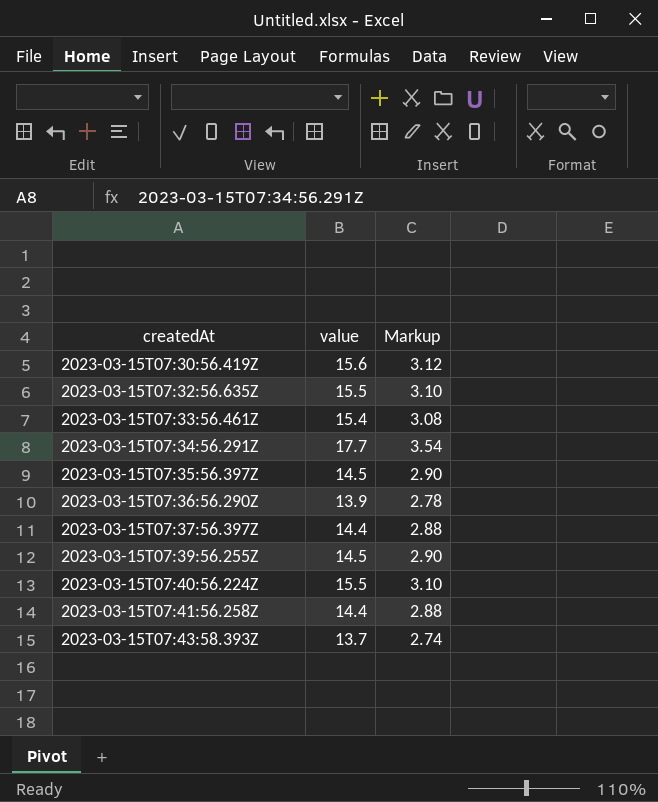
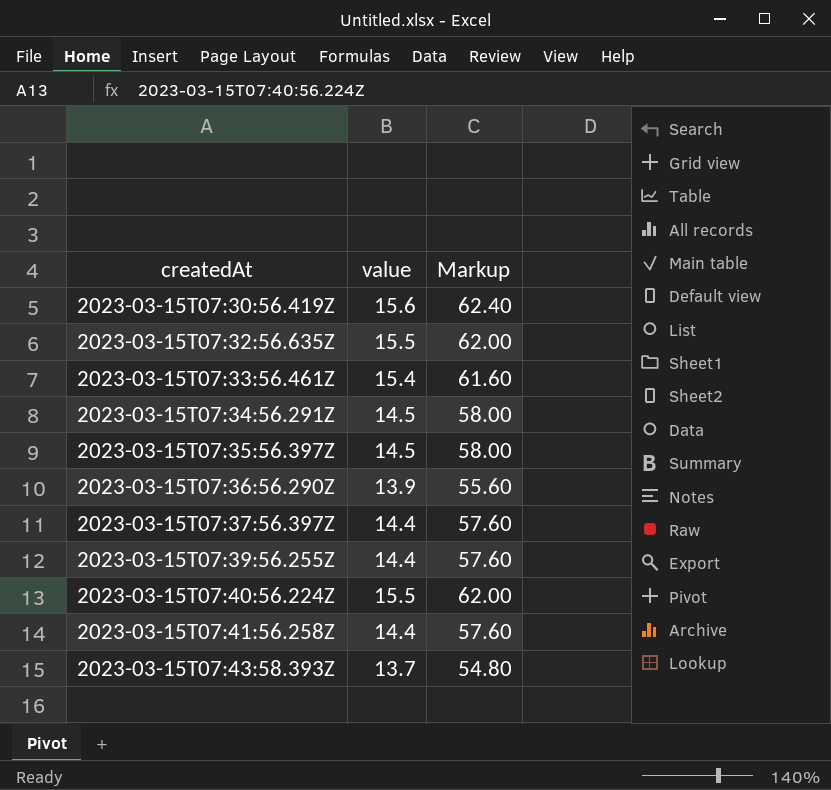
column Markup | formula: [value] * 0.2 -> [value] * 4
2023-03-15T07:34:56.291Z | value: 17.7 -> 14.5
2023-03-15T07:39:56.255Z | value: 14.5 -> 14.4

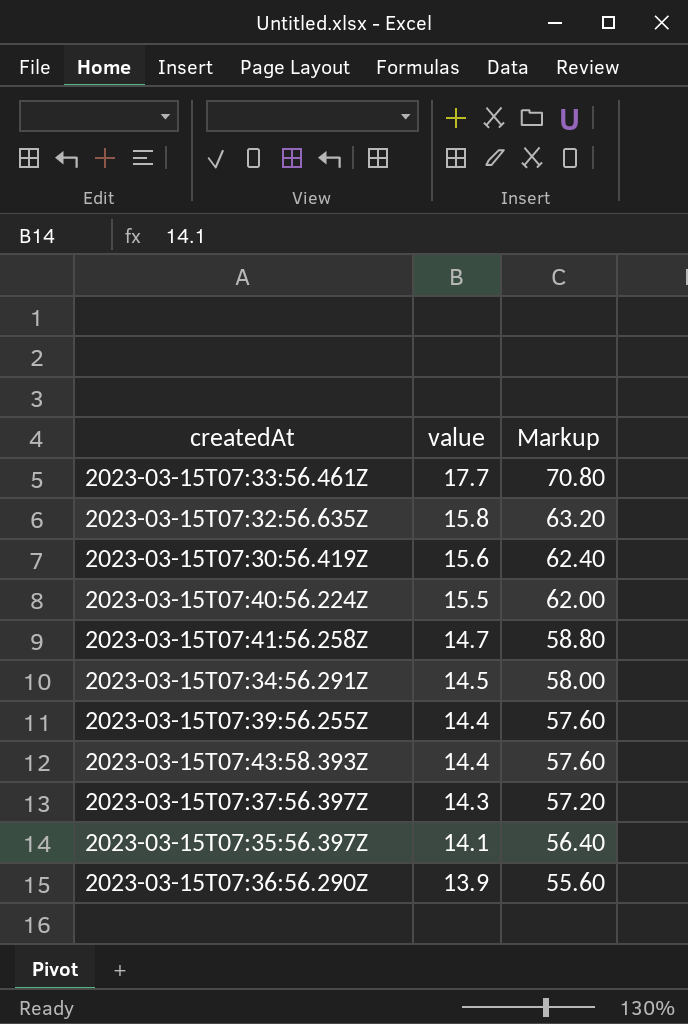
row order: createdAt ascending -> value descending
2023-03-15T07:33:56.461Z | value: 15.4 -> 17.7
2023-03-15T07:33:56.461Z | Markup: 61.60 -> 70.80
2023-03-15T07:32:56.635Z | value: 15.5 -> 15.8
2023-03-15T07:32:56.635Z | Markup: 62.00 -> 63.20
2023-03-15T07:41:56.258Z | value: 14.4 -> 14.7
2023-03-15T07:41:56.258Z | Markup: 57.60 -> 58.80
2023-03-15T07:43:58.393Z | value: 13.7 -> 14.4
2023-03-15T07:43:58.393Z | Markup: 54.80 -> 57.60
2023-03-15T07:37:56.397Z | value: 14.4 -> 14.3
2023-03-15T07:37:56.397Z | Markup: 57.60 -> 57.20
2023-03-15T07:35:56.397Z | value: 14.5 -> 14.1
2023-03-15T07:35:56.397Z | Markup: 58.00 -> 56.40

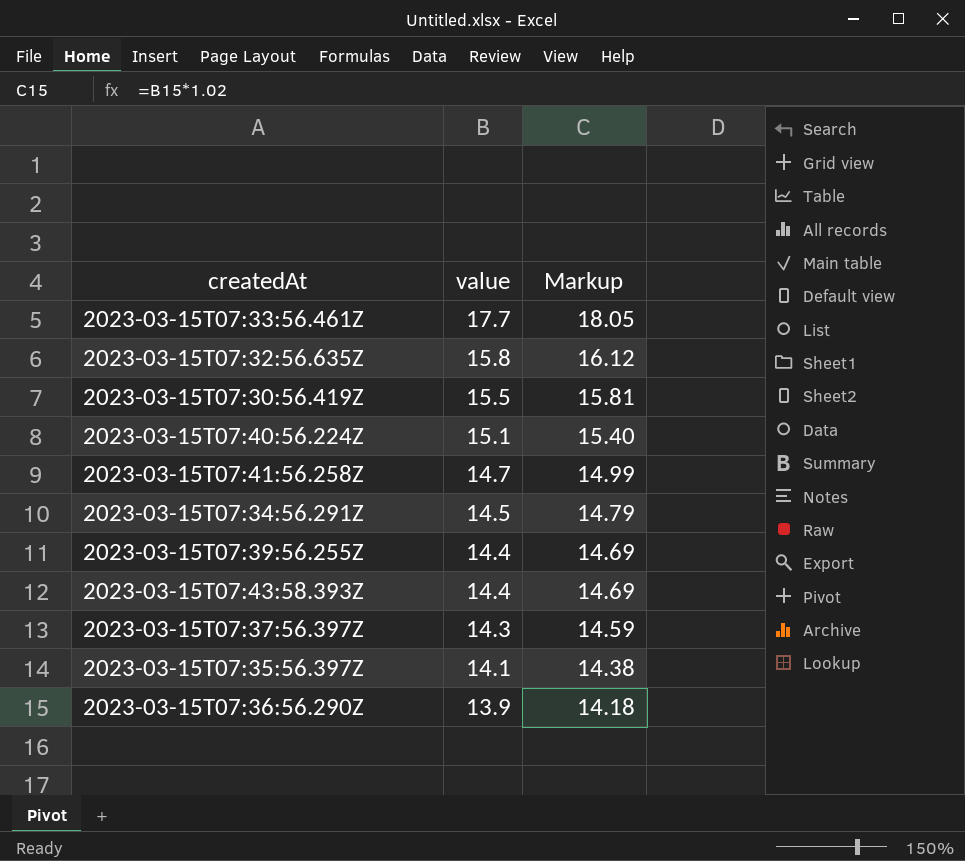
column Markup | formula: [value] * 4 -> [value] * 1.02
2023-03-15T07:30:56.419Z | value: 15.6 -> 15.5
2023-03-15T07:40:56.224Z | value: 15.5 -> 15.1

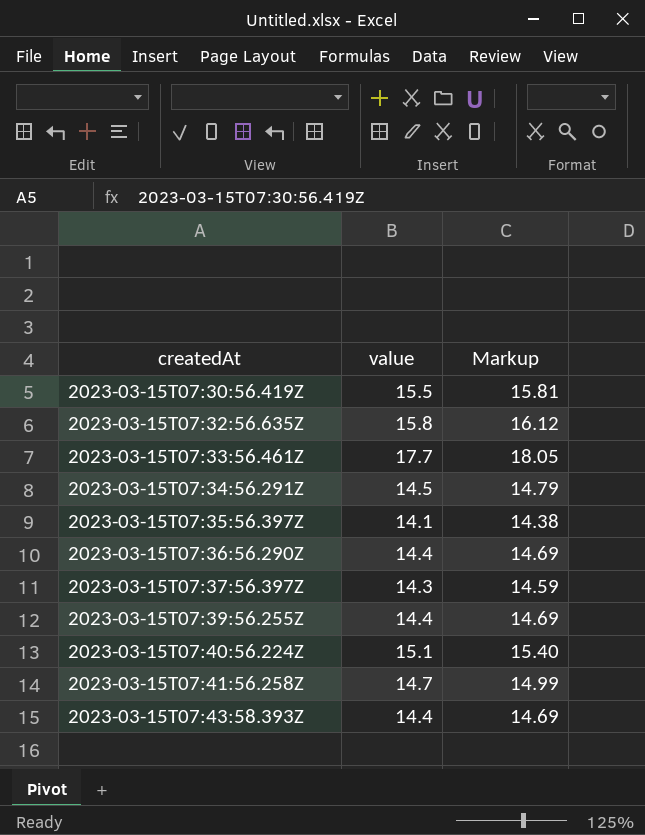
row order: value descending -> createdAt ascending
2023-03-15T07:36:56.290Z | value: 13.9 -> 14.4
2023-03-15T07:36:56.290Z | Markup: 14.18 -> 14.69

